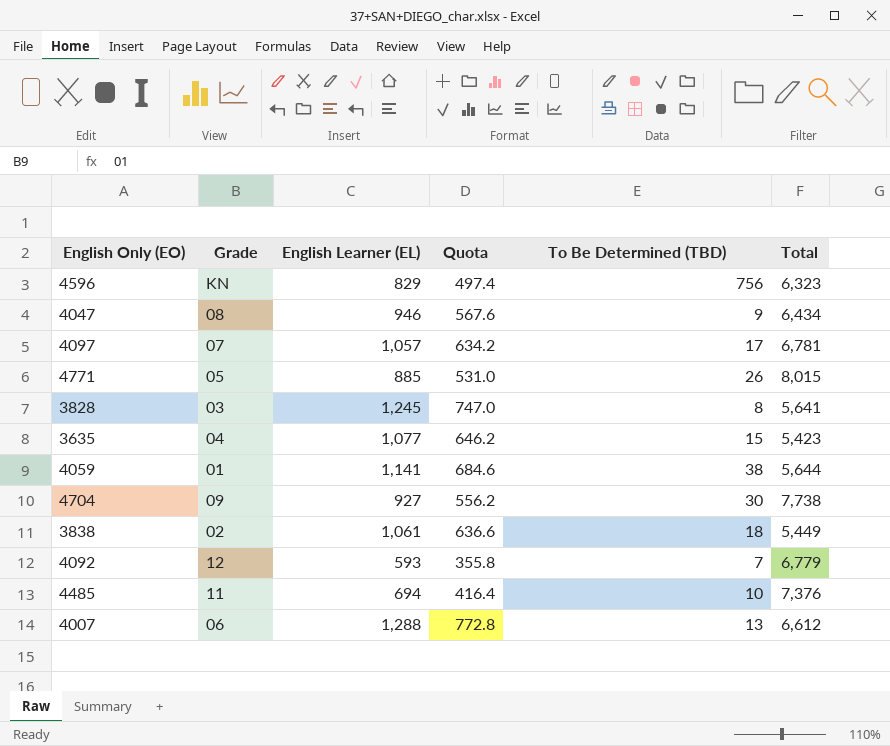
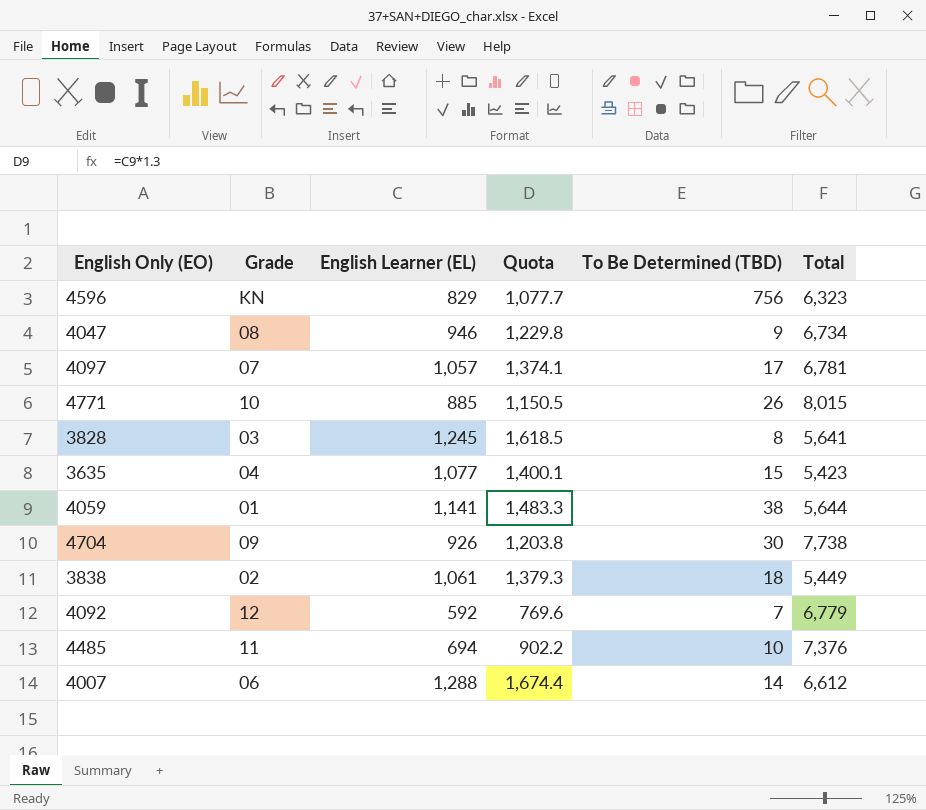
column Quota | formula: [English Learner (EL)] * 0.6 -> [English Learner (EL)] * 1.3
4047 | Total: 6,434 -> 6,734
4771 | Grade: 05 -> 10
4704 | English Learner (EL): 927 -> 926
4092 | English Learner (EL): 593 -> 592
4007 | To Be Determined (TBD): 13 -> 14

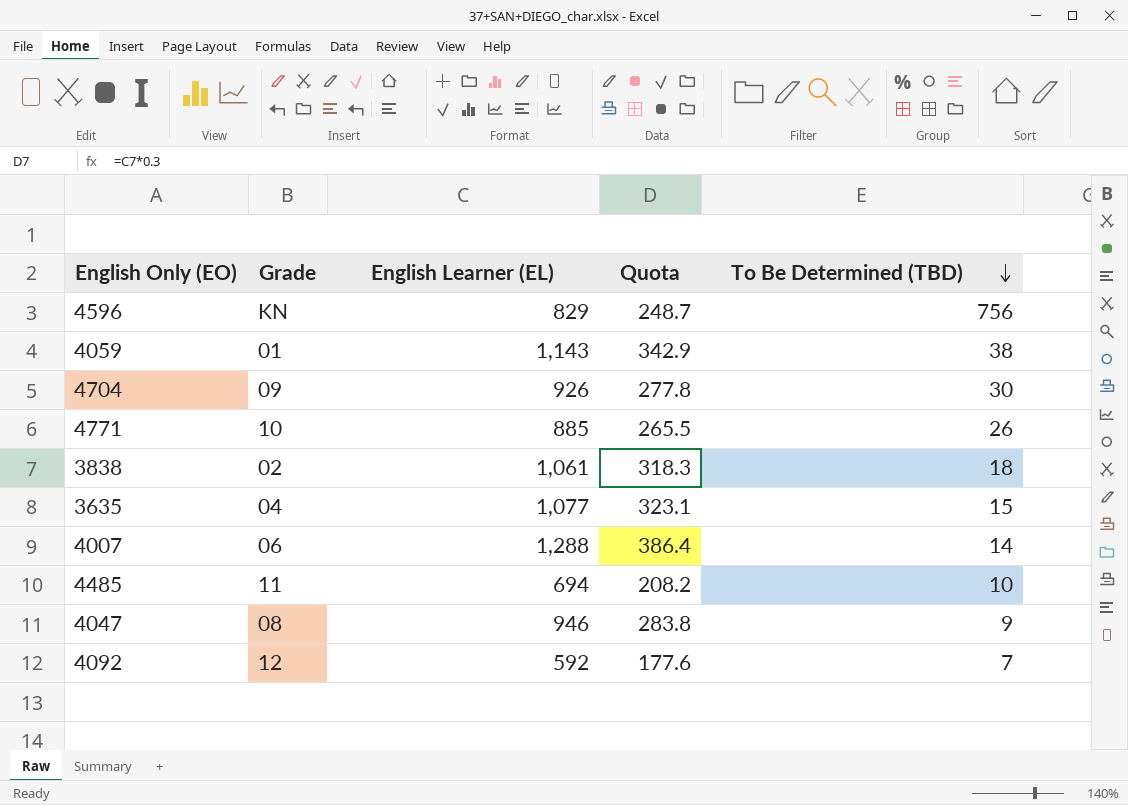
row order: none -> To Be Determined (TBD) descending
column Total | position: 6 -> none
column Quota | formula: [English Learner (EL)] * 1.3 -> [English Learner (EL)] * 0.3
row 4097: 07 | 1,057 | 1,374.1 | 17 | 6,781 -> none
row 3828: 03 | 1,245 | 1,618.5 | 8 | 5,641 -> none
4059 | English Learner (EL): 1,141 -> 1,143

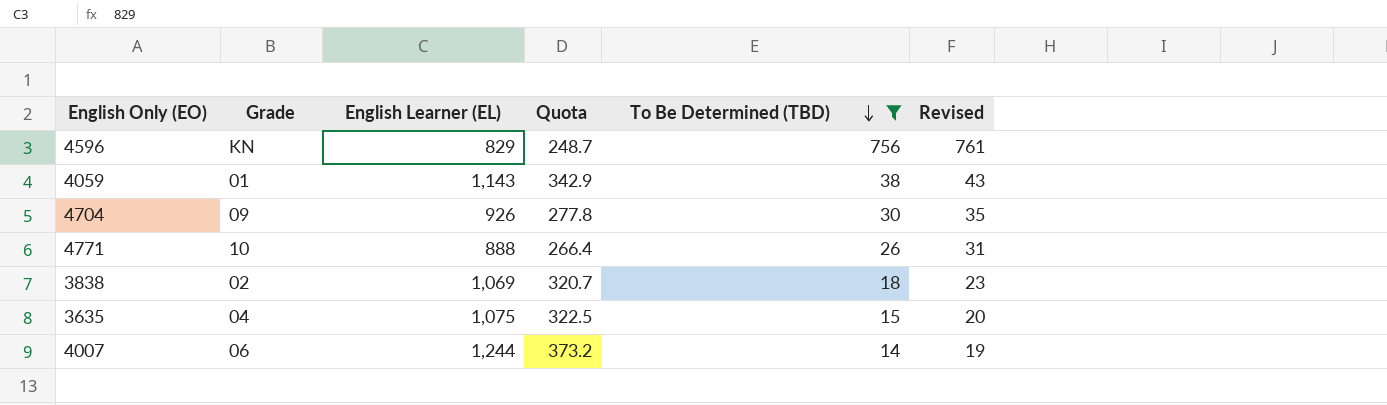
filter: none -> To Be Determined (TBD) >= 14
column Revised | formula: none -> [To Be Determined (TBD)] + 5
4771 | English Learner (EL): 885 -> 888
4771 | Quota: 265.5 -> 266.4
3838 | English Learner (EL): 1,061 -> 1,069
3838 | Quota: 318.3 -> 320.7
3635 | English Learner (EL): 1,077 -> 1,075
3635 | Quota: 323.1 -> 322.5
4007 | English Learner (EL): 1,288 -> 1,244
4007 | Quota: 386.4 -> 373.2

